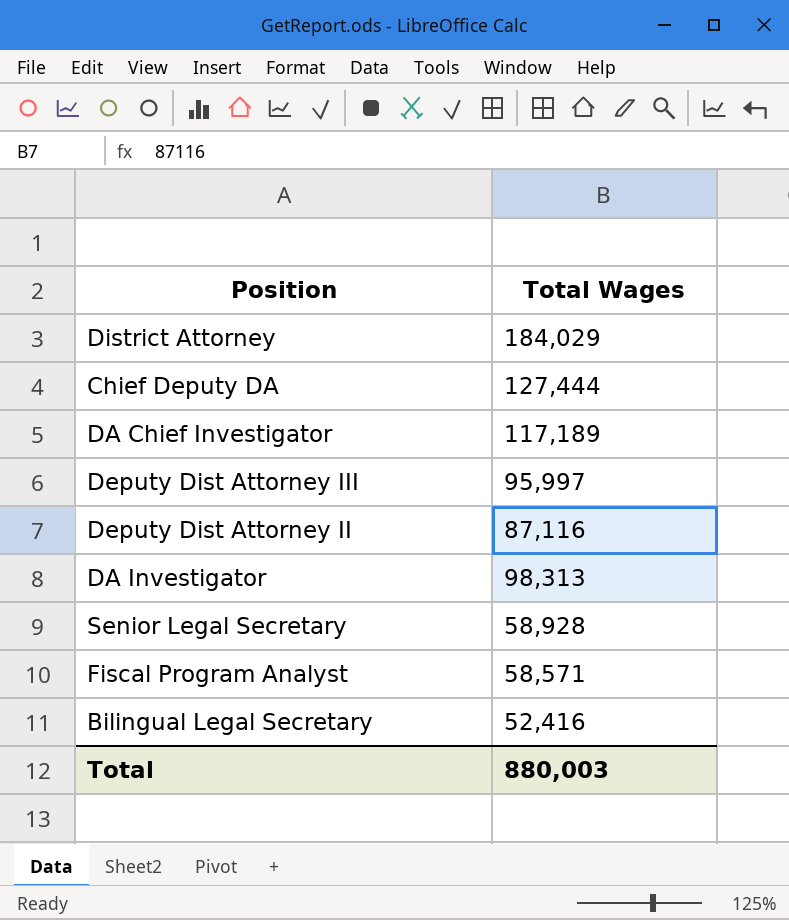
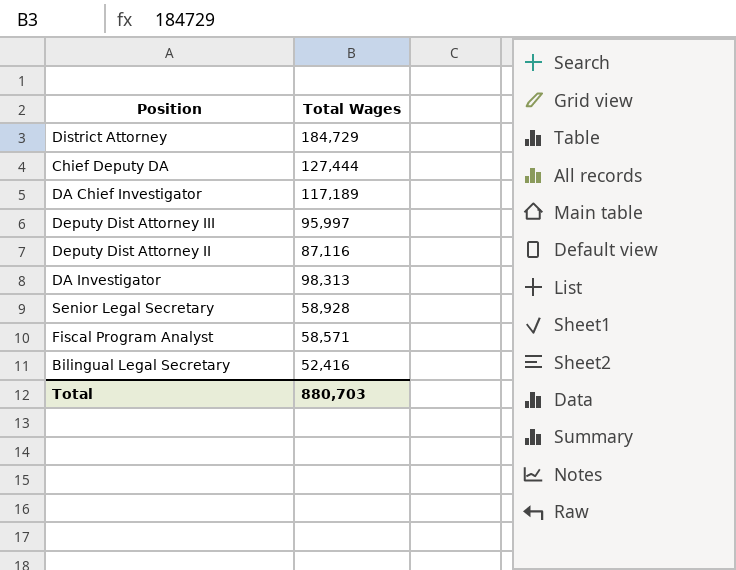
District Attorney | Total Wages: 184,029 -> 184,729
Total | Total Wages: 880,003 -> 880,703

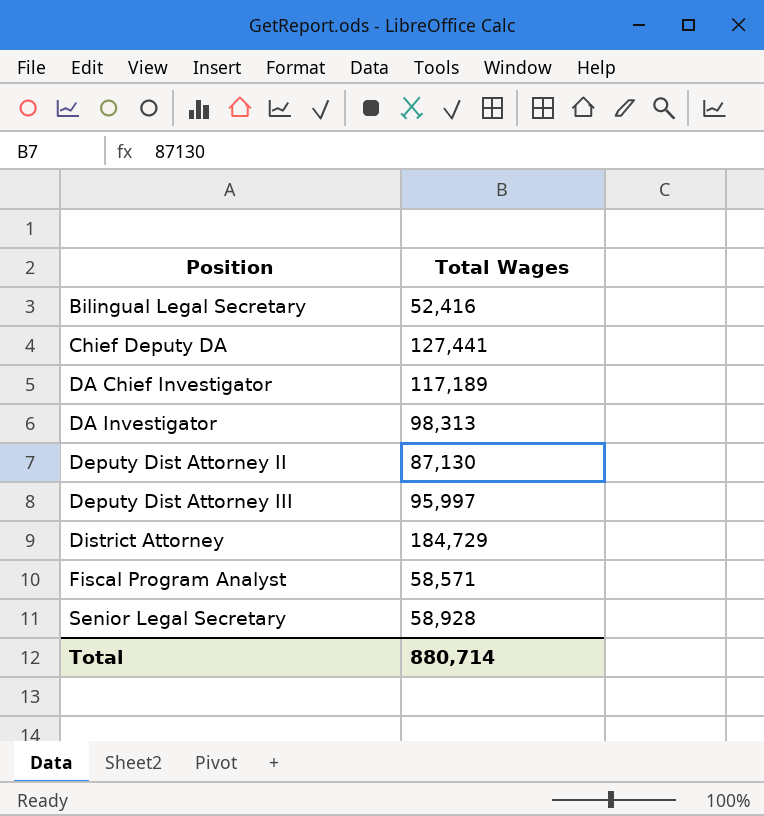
row order: none -> Position ascending
Chief Deputy DA | Total Wages: 127,444 -> 127,441
Deputy Dist Attorney II | Total Wages: 87,116 -> 87,130
Total | Total Wages: 880,703 -> 880,714

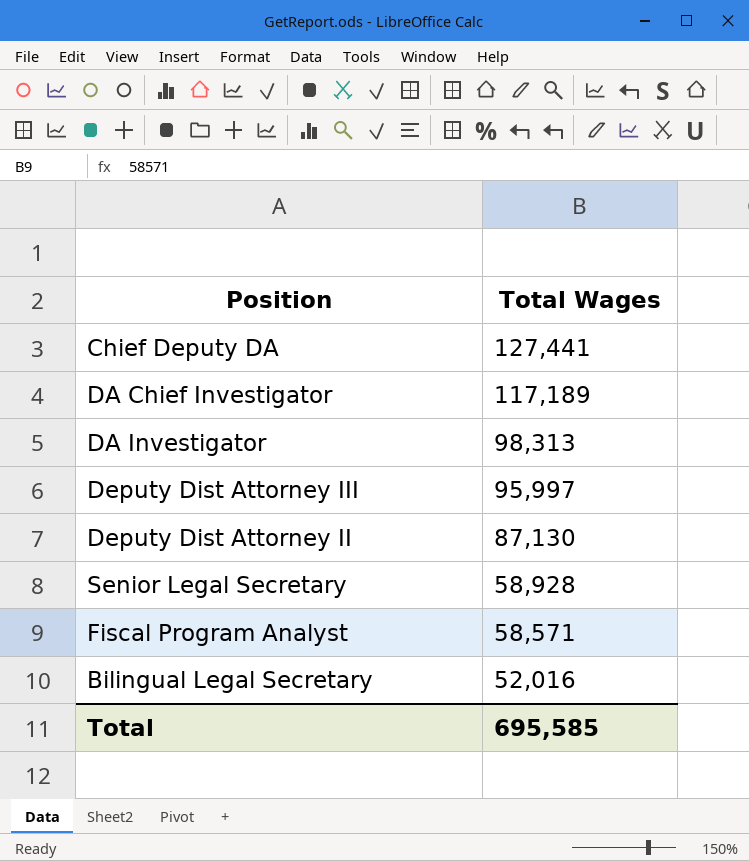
row order: Position ascending -> Total Wages descending
row District Attorney: 184,729 -> none
Bilingual Legal Secretary | Total Wages: 52,416 -> 52,016
Total | Total Wages: 880,714 -> 695,585

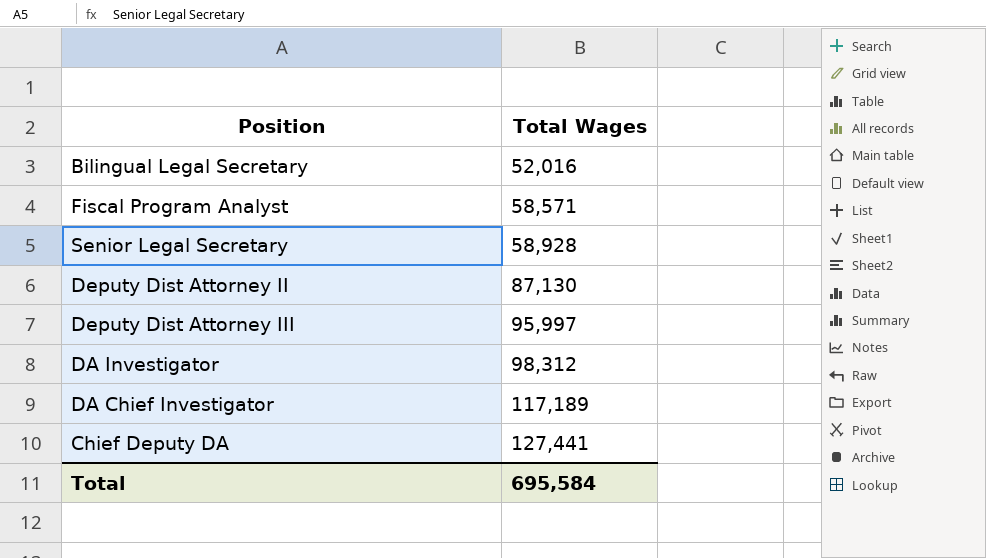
row order: Total Wages descending -> Total Wages ascending
DA Investigator | Total Wages: 98,313 -> 98,312
Total | Total Wages: 695,585 -> 695,584

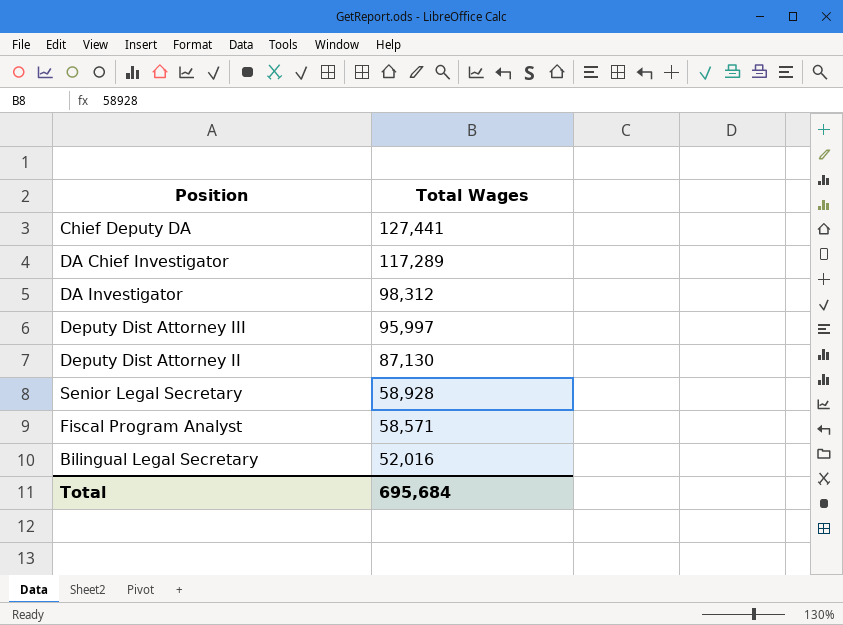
row order: Total Wages ascending -> Total Wages descending
DA Chief Investigator | Total Wages: 117,189 -> 117,289
Total | Total Wages: 695,584 -> 695,684

